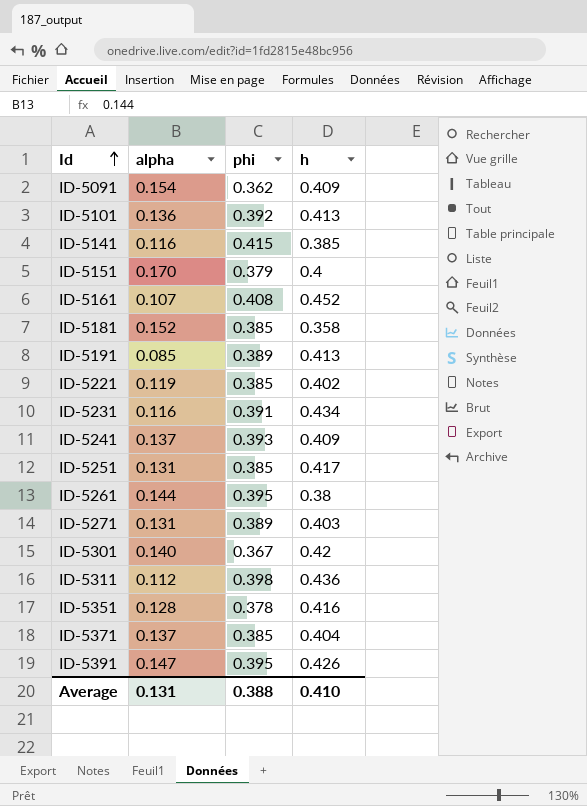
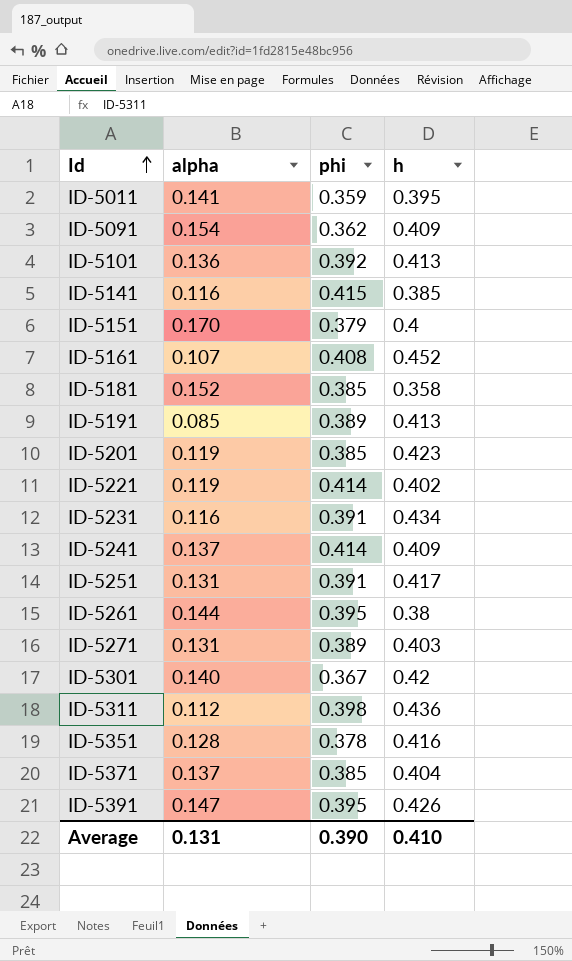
row ID-5011: none -> 0.141 | 0.359 | 0.395
row ID-5201: none -> 0.119 | 0.385 | 0.423
ID-5221 | phi: 0.385 -> 0.414
ID-5241 | phi: 0.393 -> 0.414
ID-5251 | phi: 0.385 -> 0.391
Average | phi: 0.388 -> 0.390

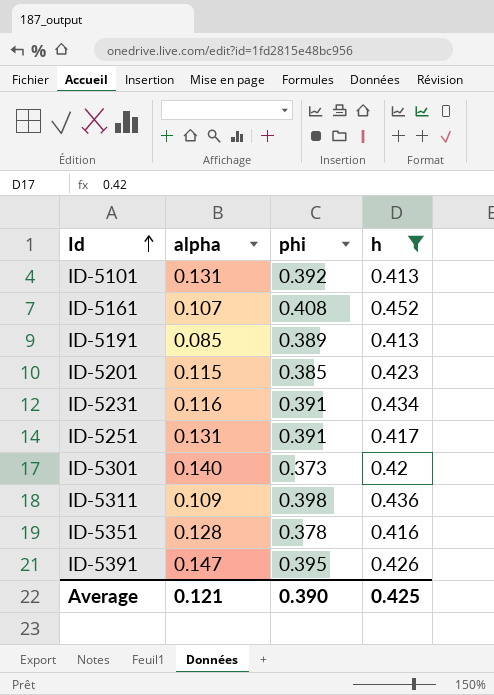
filter: none -> h >= 0.413
ID-5101 | alpha: 0.136 -> 0.131
ID-5201 | alpha: 0.119 -> 0.115
ID-5301 | phi: 0.367 -> 0.373
ID-5311 | alpha: 0.112 -> 0.109
Average | alpha: 0.131 -> 0.121
Average | h: 0.410 -> 0.425

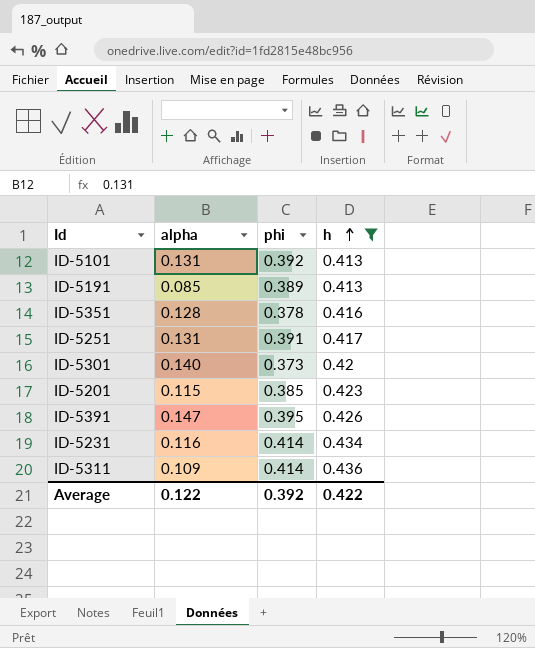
row order: Id ascending -> h ascending
row ID-5161: 0.107 | 0.408 | 0.452 -> none
ID-5231 | phi: 0.391 -> 0.414
ID-5311 | phi: 0.398 -> 0.414
Average | alpha: 0.121 -> 0.122
Average | phi: 0.390 -> 0.392
Average | h: 0.425 -> 0.422

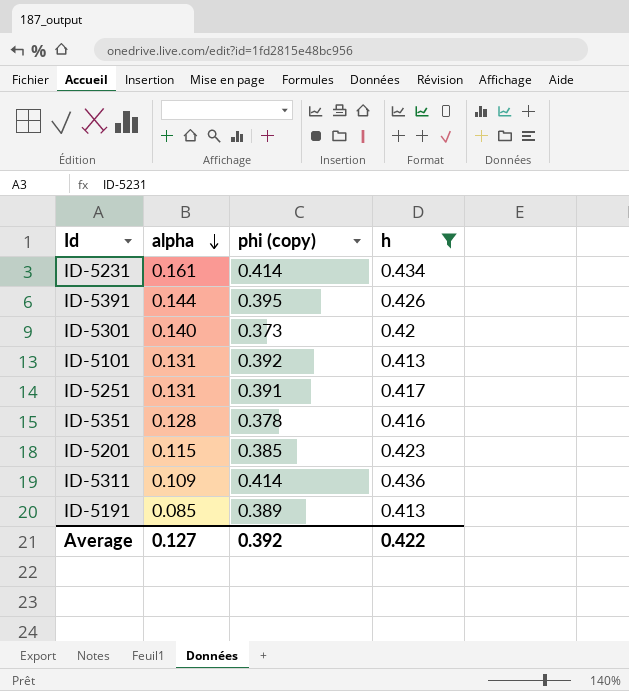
row order: h ascending -> alpha descending
column name: phi -> phi (copy)
ID-5231 | alpha: 0.116 -> 0.161
ID-5391 | alpha: 0.147 -> 0.144
Average | alpha: 0.122 -> 0.127

